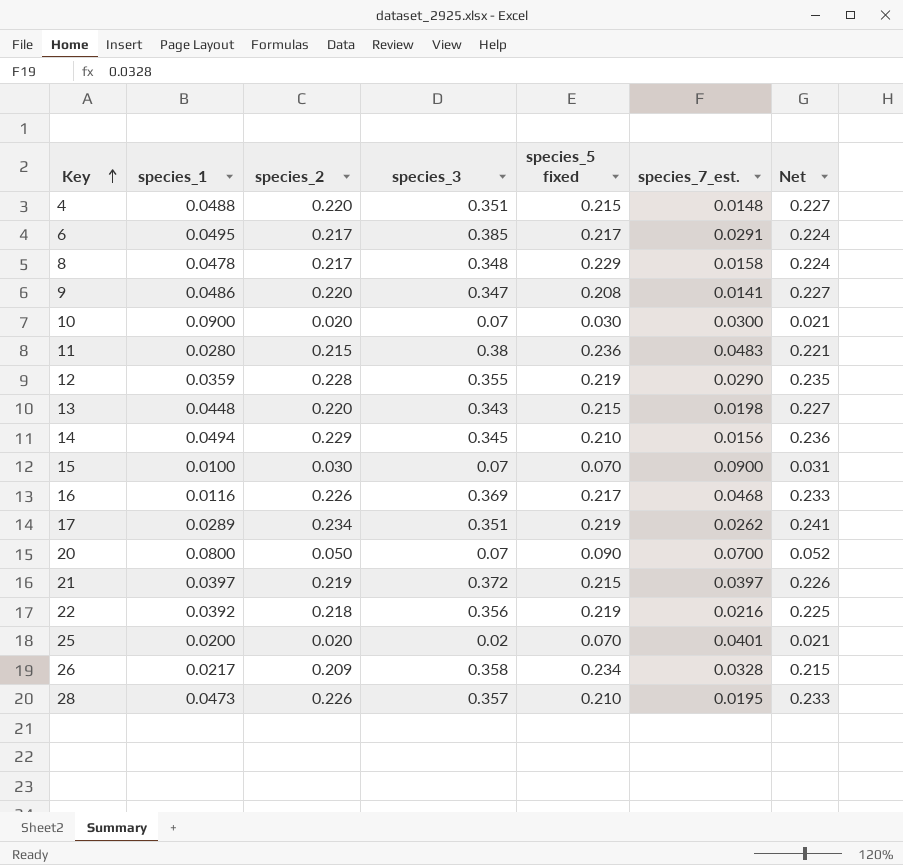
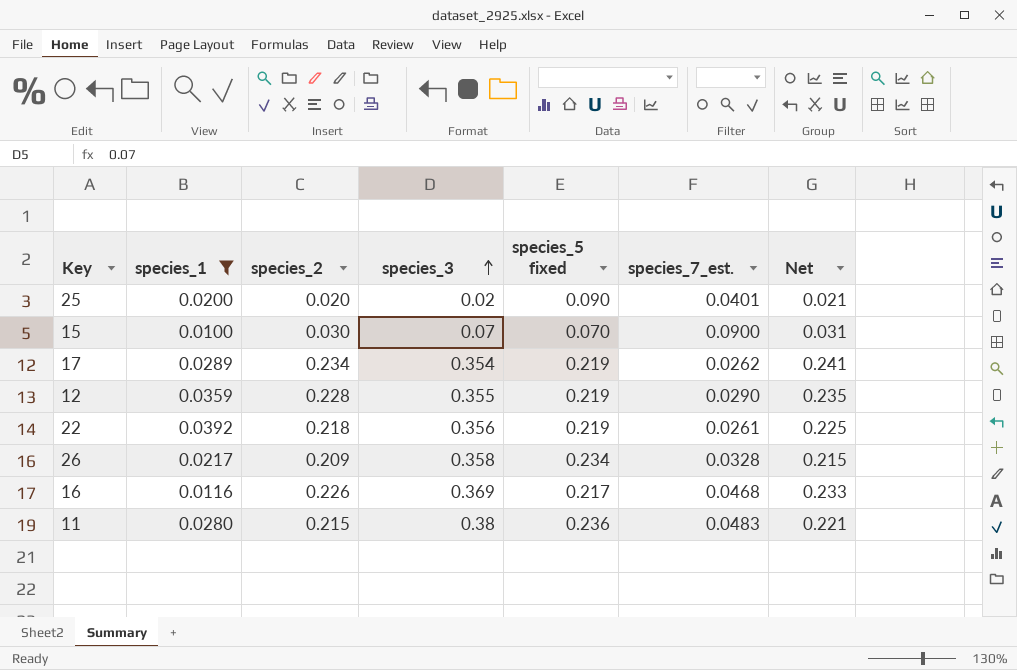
filter: none -> species_1 <= 0.0392
row order: Key ascending -> species_3 ascending
25 | species_5 fixed: 0.070 -> 0.090
17 | species_3: 0.351 -> 0.354
22 | species_7_est.: 0.0216 -> 0.0261

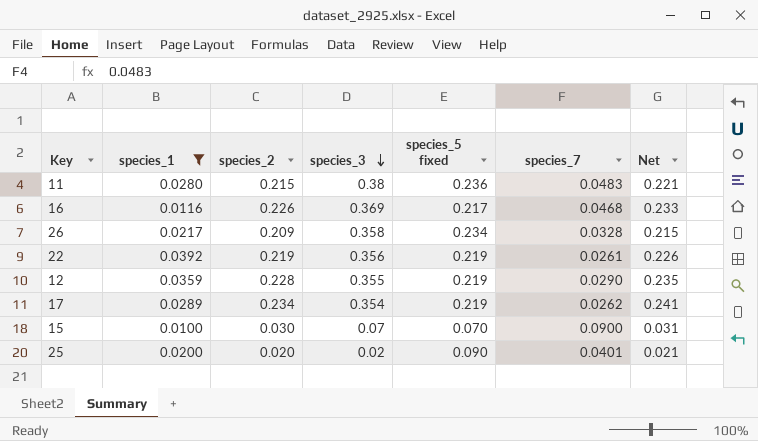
row order: species_3 ascending -> species_3 descending
column name: species_7_est. -> species_7
22 | species_2: 0.218 -> 0.219
22 | Net: 0.225 -> 0.226

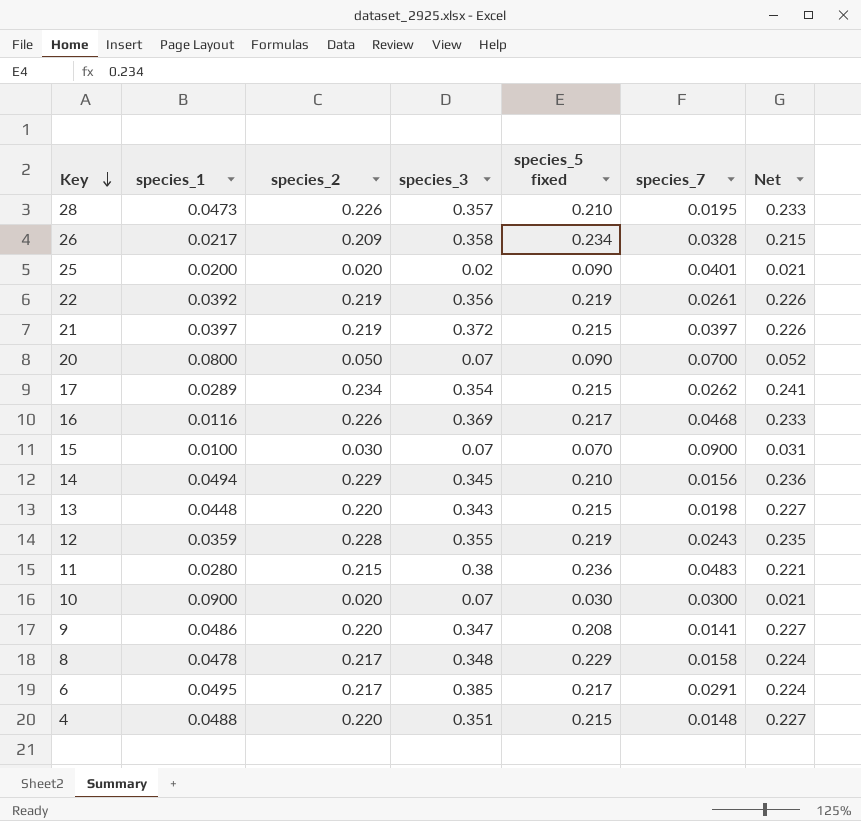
filter: species_1 <= 0.0392 -> none
row order: species_3 descending -> Key descending
17 | species_5 fixed: 0.219 -> 0.215
12 | species_7: 0.0290 -> 0.0243

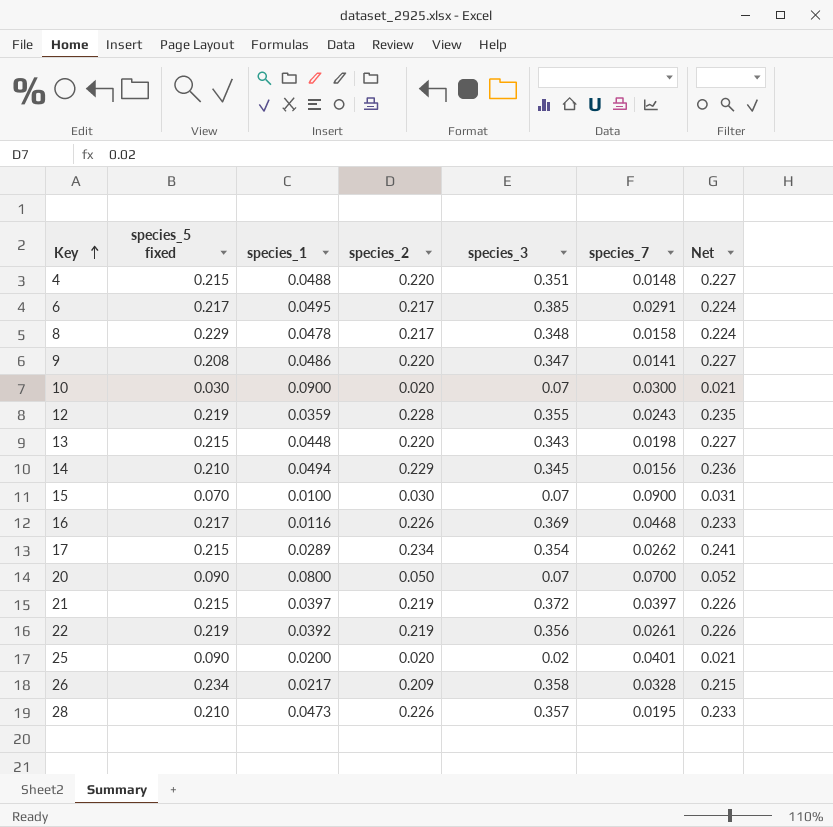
row order: Key descending -> Key ascending
column species_5 fixed | position: 5 -> 2
row 11: 0.0280 | 0.215 | 0.38 | 0.236 | 0.0483 | 0.221 -> none

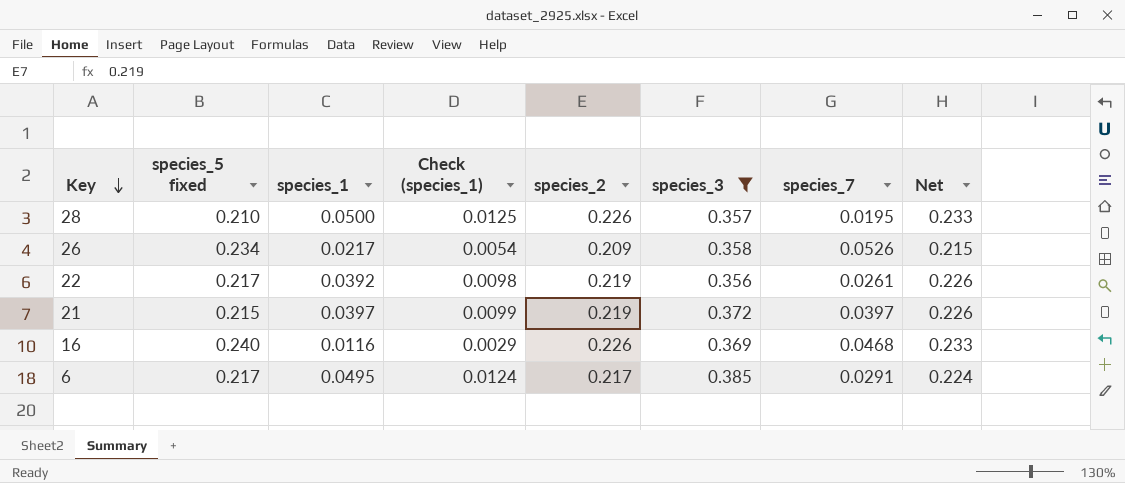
filter: none -> species_3 >= 0.356
row order: Key ascending -> Key descending
column Check (species_1) | formula: none -> [species_1] * 0.25
28 | species_1: 0.0473 -> 0.0500
26 | species_7: 0.0328 -> 0.0526
22 | species_5 fixed: 0.219 -> 0.217
16 | species_5 fixed: 0.217 -> 0.240

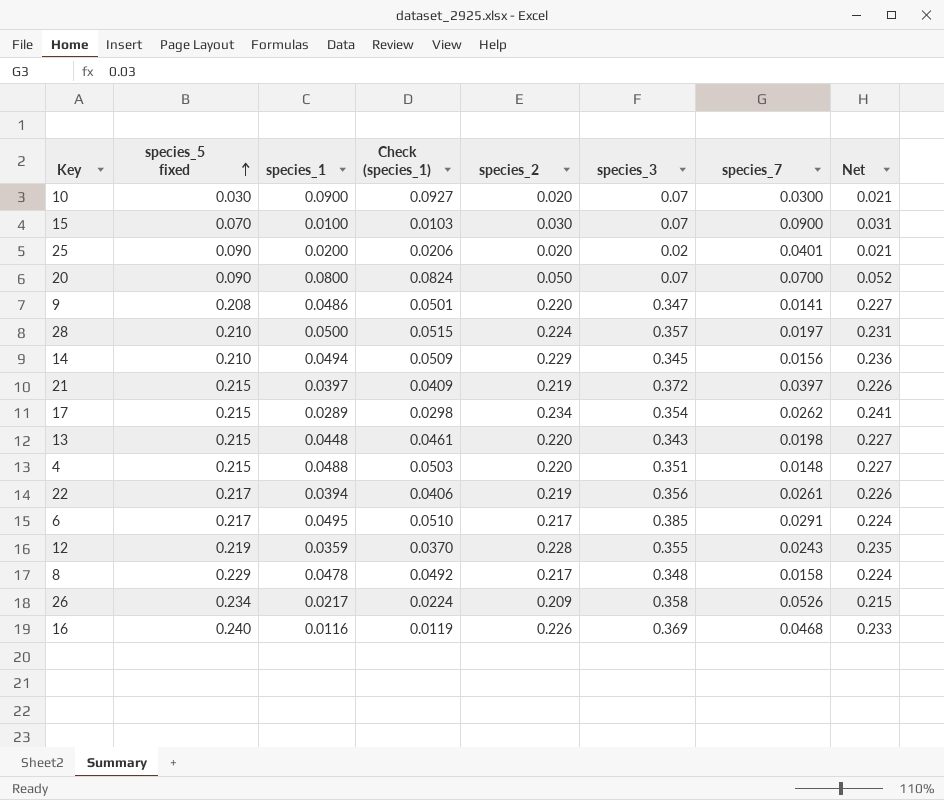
filter: species_3 >= 0.356 -> none
row order: Key descending -> species_5 fixed ascending
column Check (species_1) | formula: [species_1] * 0.25 -> [species_1] * 1.03
28 | species_2: 0.226 -> 0.224
28 | species_7: 0.0195 -> 0.0197
28 | Net: 0.233 -> 0.231
22 | species_1: 0.0392 -> 0.0394

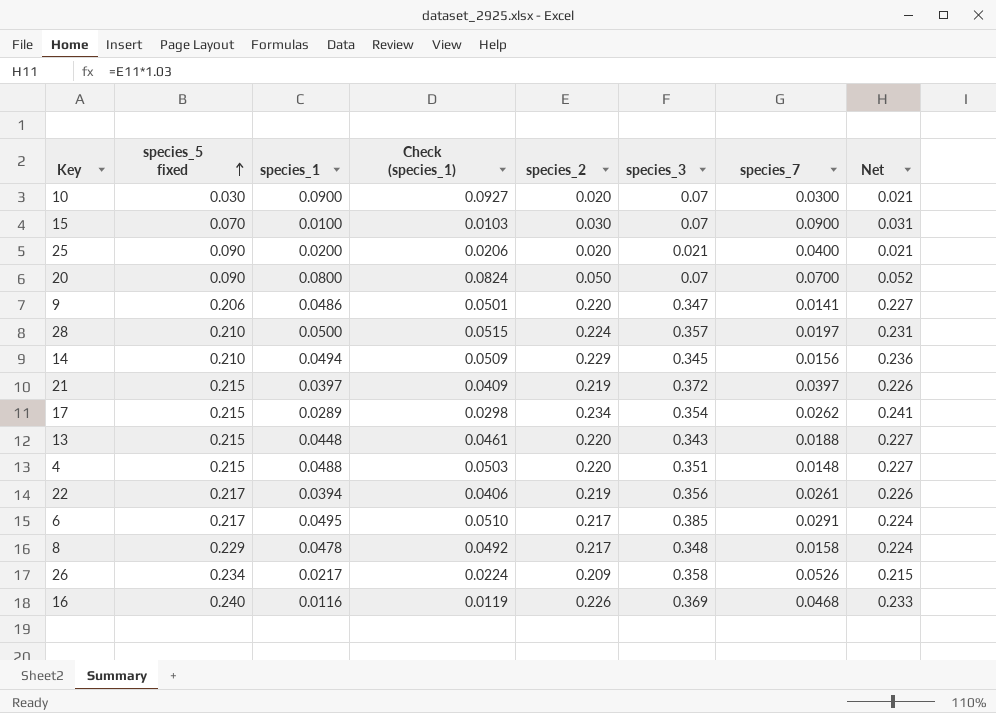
row 12: 0.219 | 0.0359 | 0.0370 | 0.228 | 0.355 | 0.0243 | 0.235 -> none
25 | species_3: 0.02 -> 0.021
25 | species_7: 0.0401 -> 0.0400
9 | species_5 fixed: 0.208 -> 0.206
13 | species_7: 0.0198 -> 0.0188

